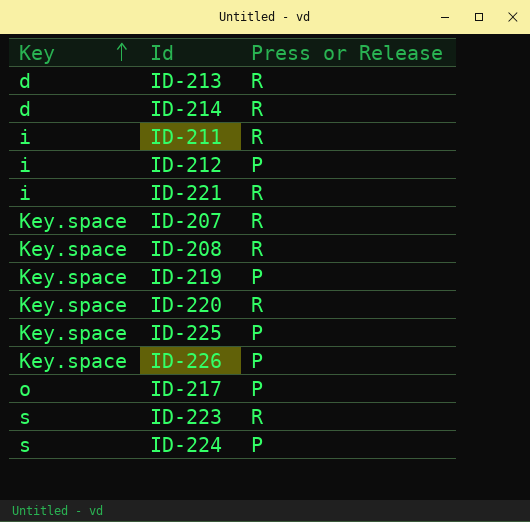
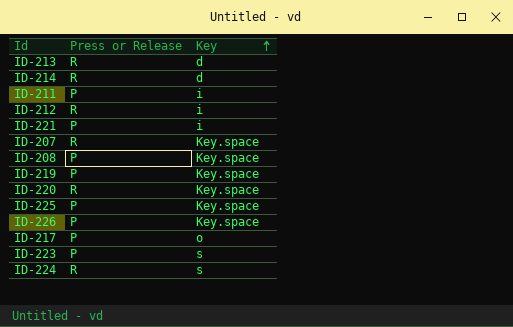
column Key | position: 1 -> 3
ID-211 | Press or Release: R -> P
ID-212 | Press or Release: P -> R
ID-221 | Press or Release: R -> P
ID-208 | Press or Release: R -> P
ID-223 | Press or Release: R -> P
ID-224 | Press or Release: P -> R

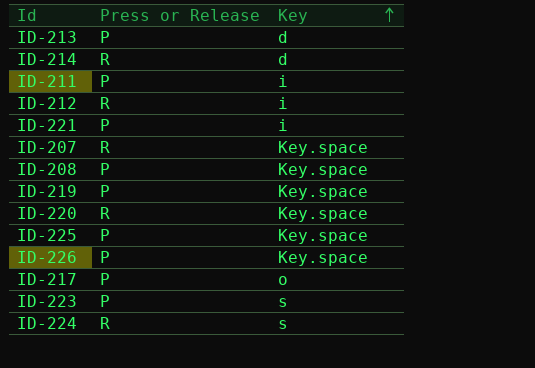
ID-213 | Press or Release: R -> P

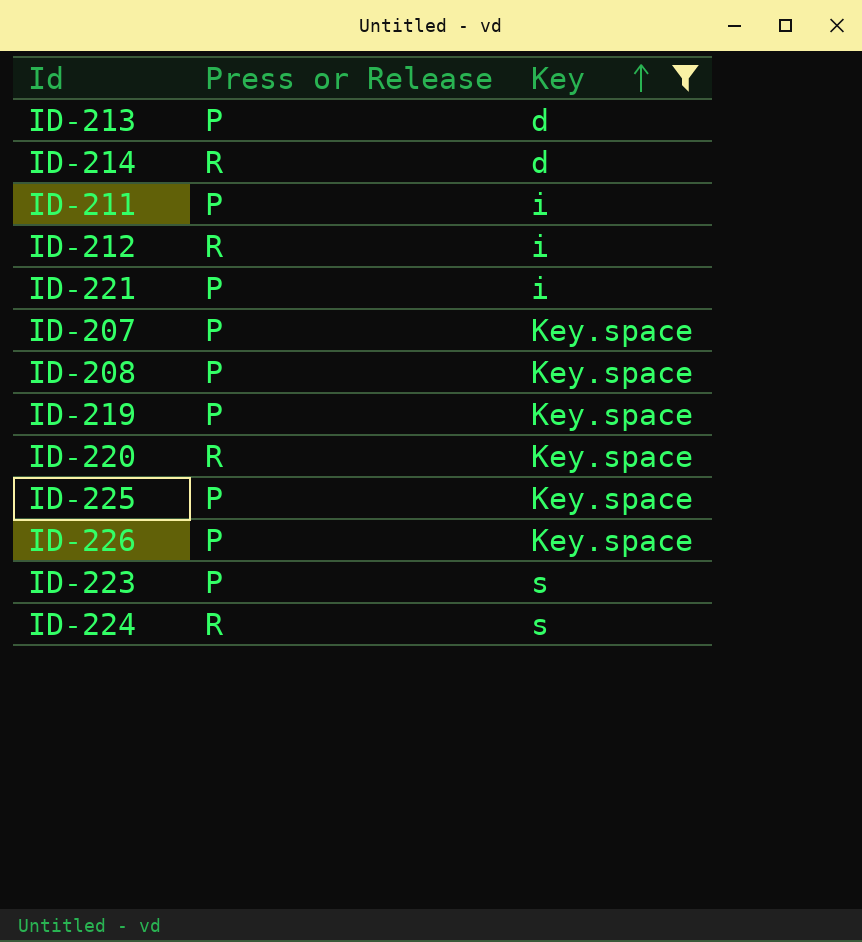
filter: none -> Key != o
ID-207 | Press or Release: R -> P

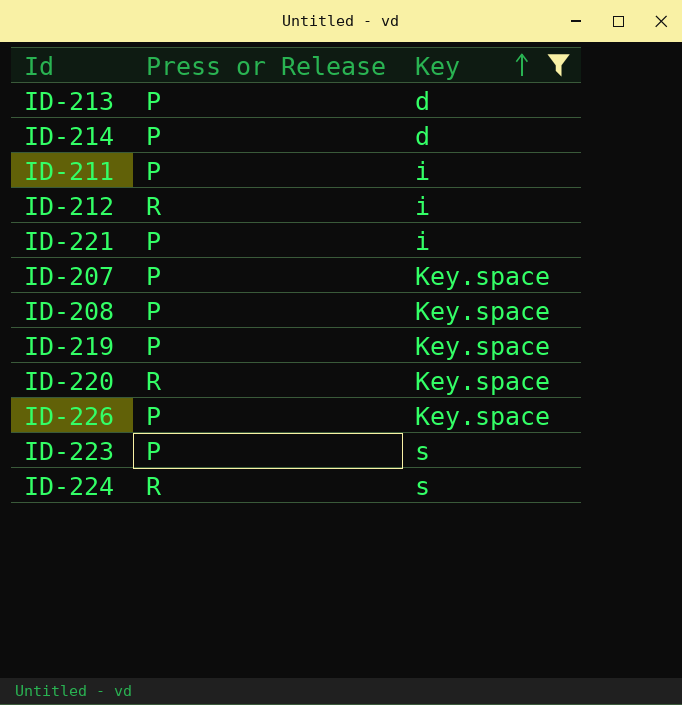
row ID-225: P | Key.space -> none
ID-214 | Press or Release: R -> P

